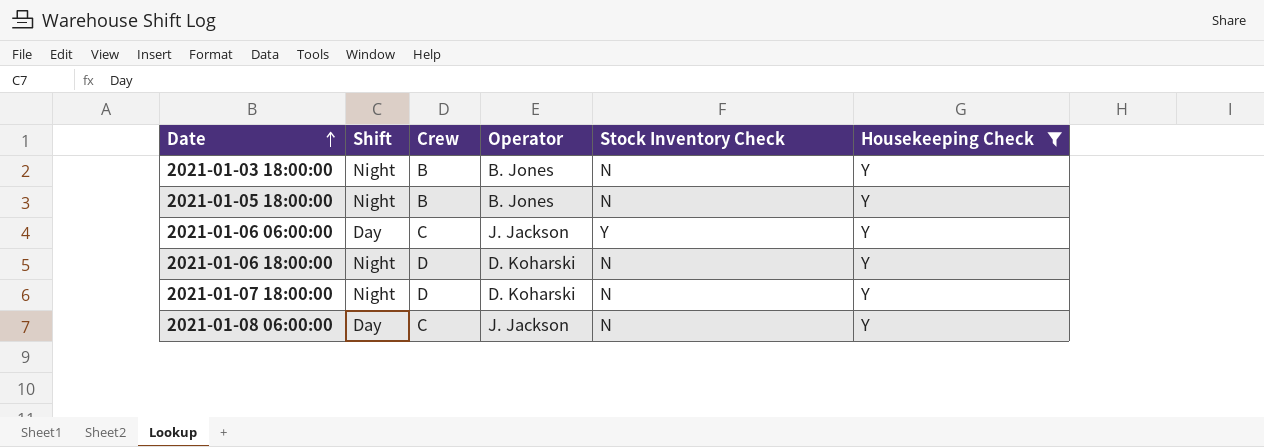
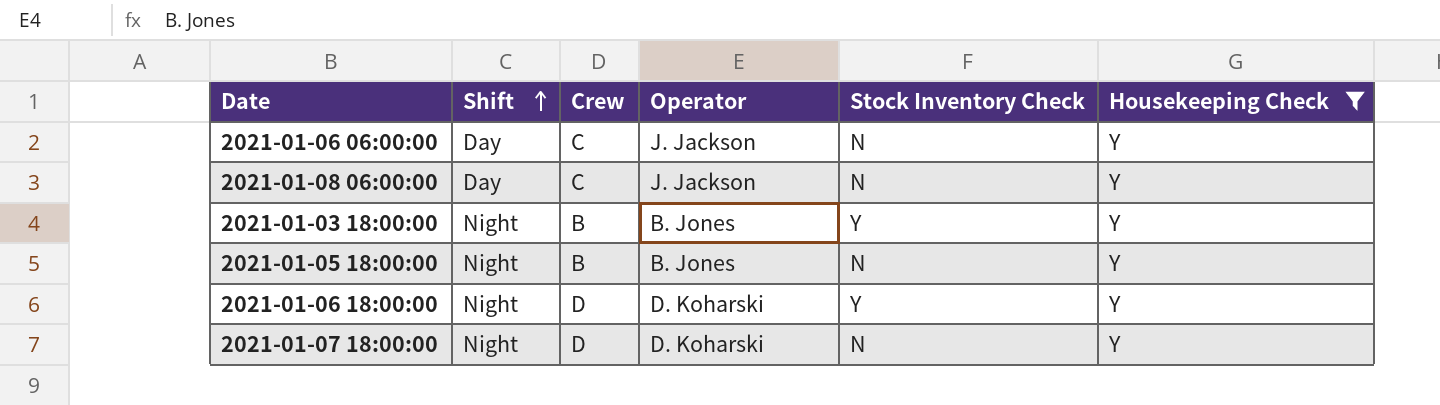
row order: Date ascending -> Shift ascending
2021-01-06 06:00:00 | Stock Inventory Check: Y -> N
2021-01-03 18:00:00 | Stock Inventory Check: N -> Y
2021-01-06 18:00:00 | Stock Inventory Check: N -> Y

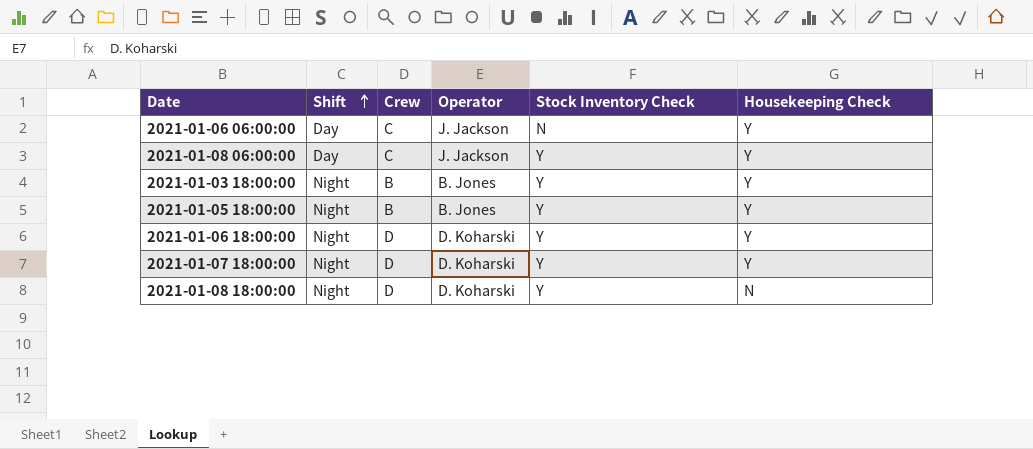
filter: Housekeeping Check = Y -> none
2021-01-08 06:00:00 | Stock Inventory Check: N -> Y
2021-01-05 18:00:00 | Stock Inventory Check: N -> Y
2021-01-07 18:00:00 | Stock Inventory Check: N -> Y

